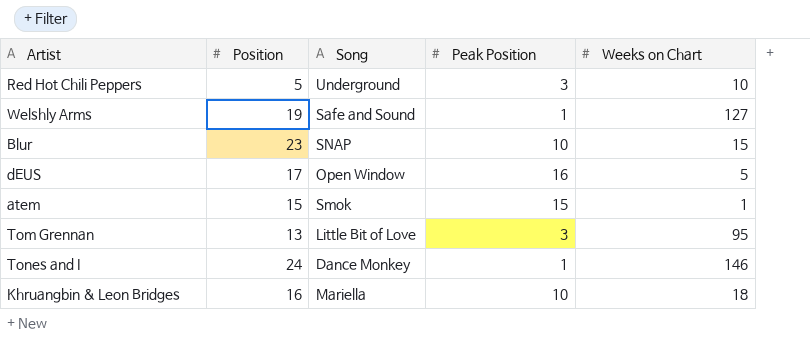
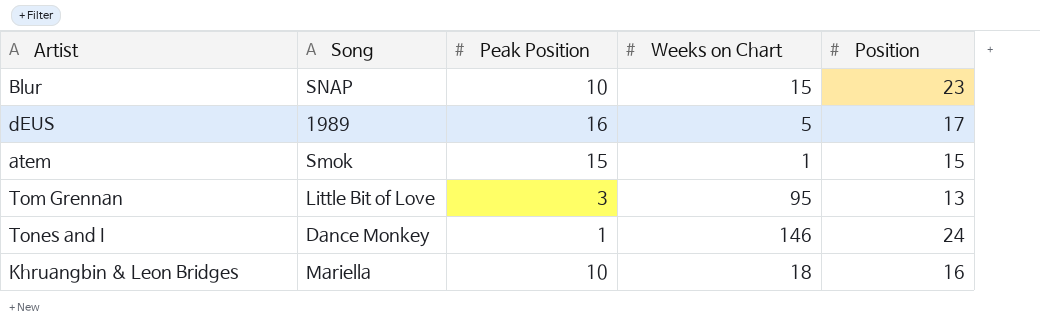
column Position | position: 2 -> 5
row Red Hot Chili Peppers: 5 | Underground | 3 | 10 -> none
row Welshly Arms: 19 | Safe and Sound | 1 | 127 -> none
dEUS | Song: Open Window -> 1989

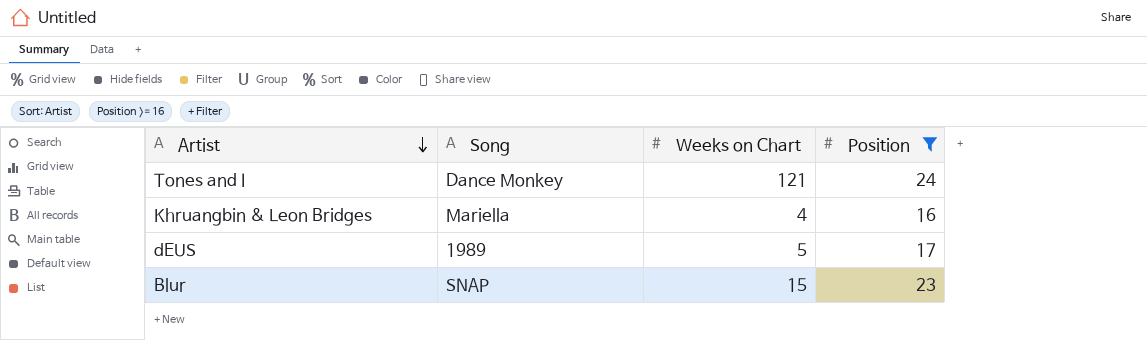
filter: none -> Position >= 16
row order: none -> Artist descending
column Peak Position | position: 3 -> none
Tones and I | Weeks on Chart: 146 -> 121
Khruangbin & Leon Bridges | Weeks on Chart: 18 -> 4

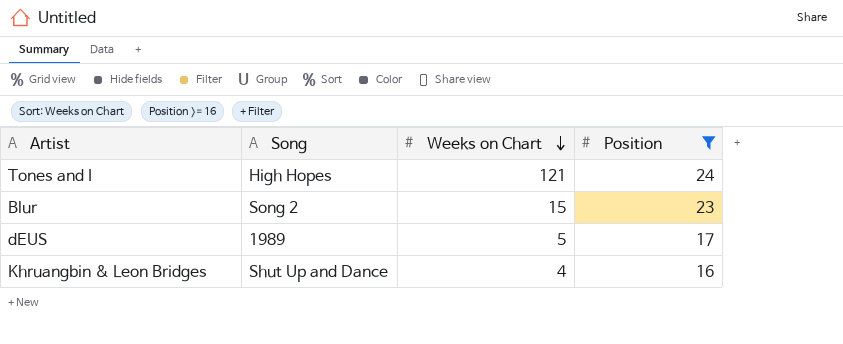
row order: Artist descending -> Weeks on Chart descending
Tones and I | Song: Dance Monkey -> High Hopes
Blur | Song: SNAP -> Song 2
Khruangbin & Leon Bridges | Song: Mariella -> Shut Up and Dance

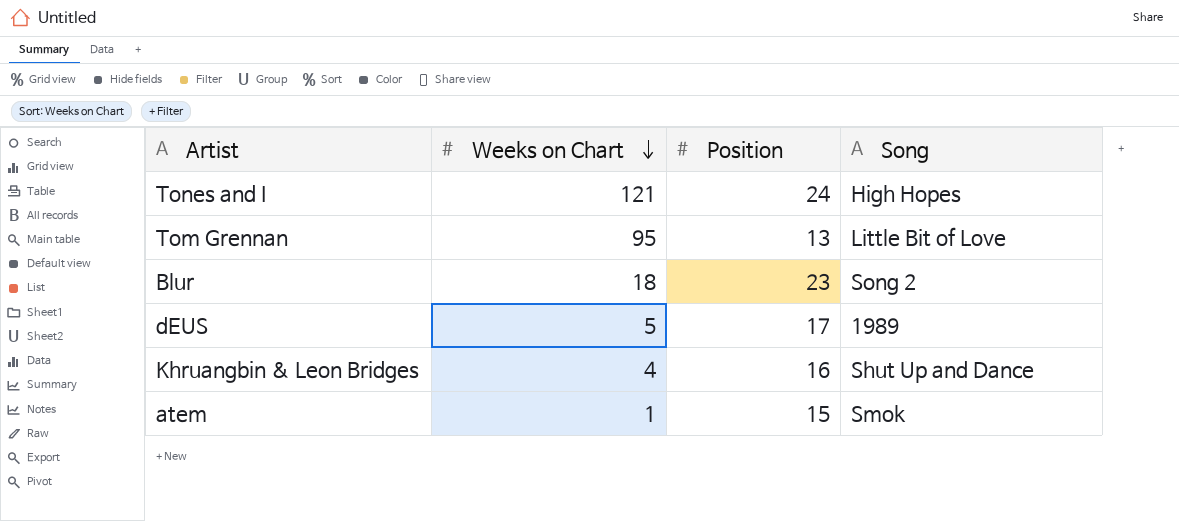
filter: Position >= 16 -> none
column Song | position: 2 -> 4
Blur | Weeks on Chart: 15 -> 18

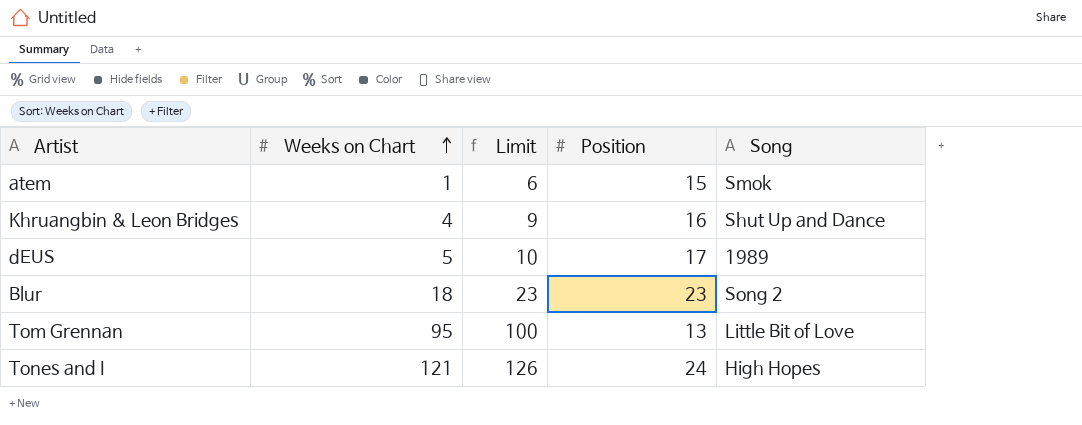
row order: Weeks on Chart descending -> Weeks on Chart ascending
column Limit | formula: none -> [Weeks on Chart] + 5

